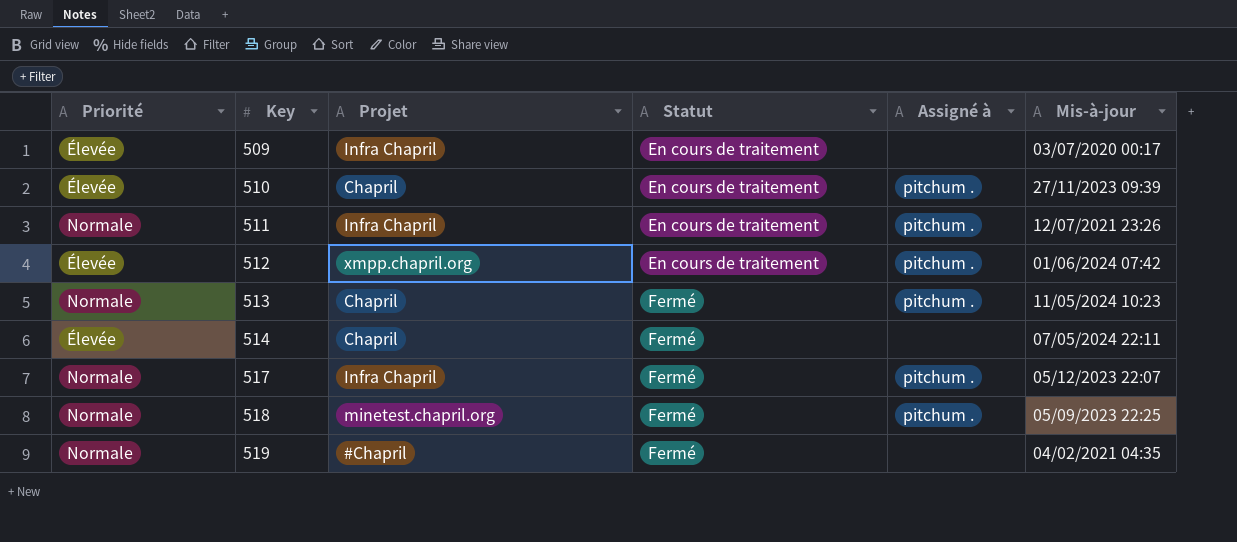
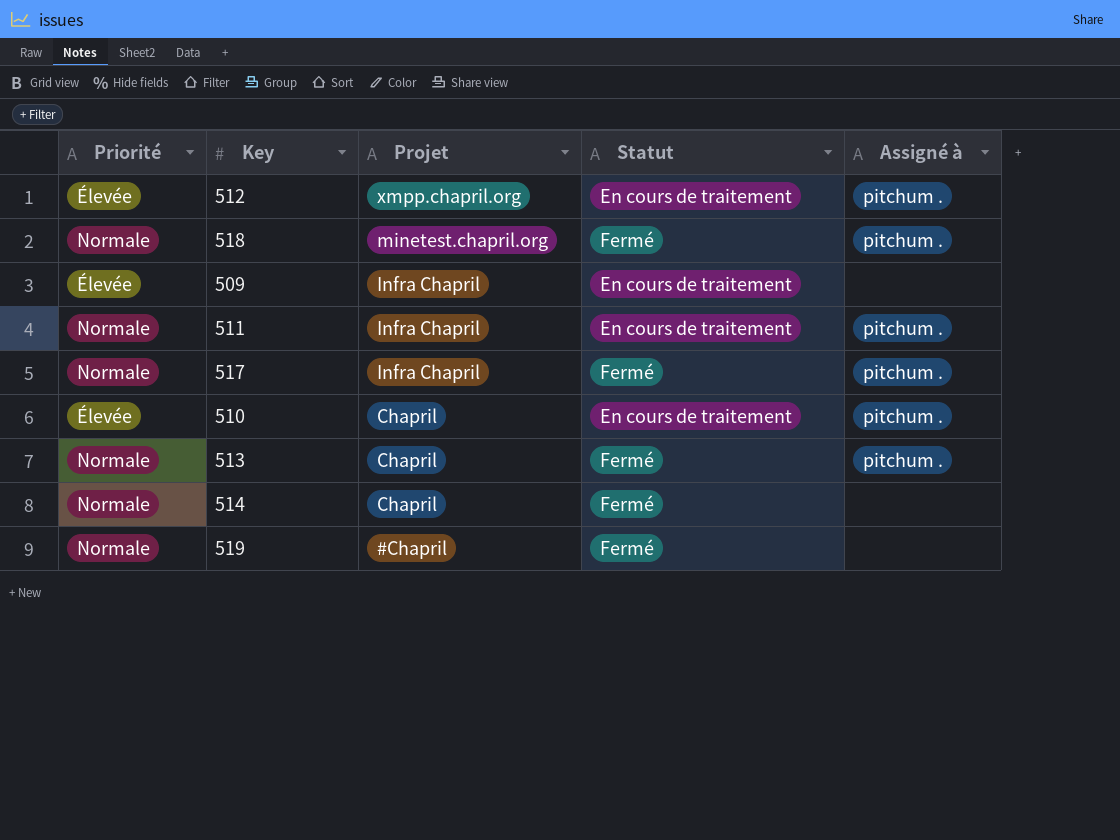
row order: Key ascending -> Projet descending
column Mis-à-jour | position: 6 -> none
514 | Priorité: Élevée -> Normale

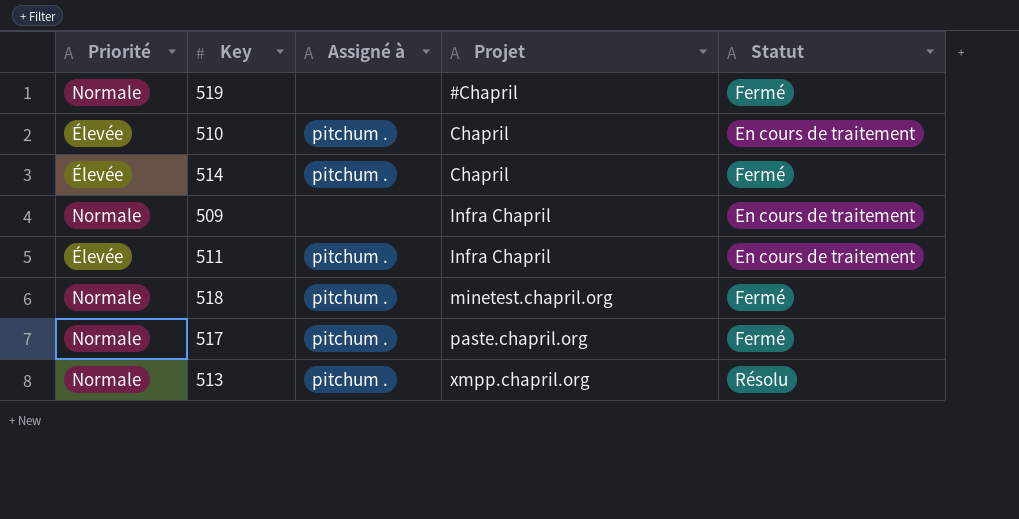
row order: Projet descending -> Projet ascending
column Assigné à | position: 5 -> 3
row 512: Élevée | xmpp.chapril.org | En cours de traitement | pitchum . -> none
514 | Priorité: Normale -> Élevée
514 | Assigné à: none -> pitchum .
509 | Priorité: Élevée -> Normale
511 | Priorité: Normale -> Élevée
517 | Projet: Infra Chapril -> paste.chapril.org
513 | Projet: Chapril -> xmpp.chapril.org
513 | Statut: Fermé -> Résolu

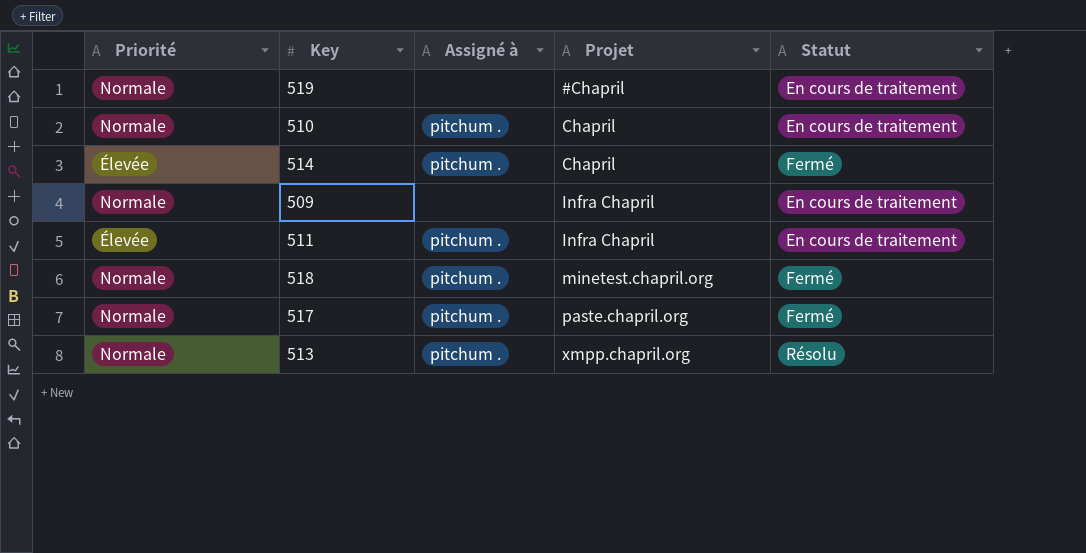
519 | Statut: Fermé -> En cours de traitement
510 | Priorité: Élevée -> Normale

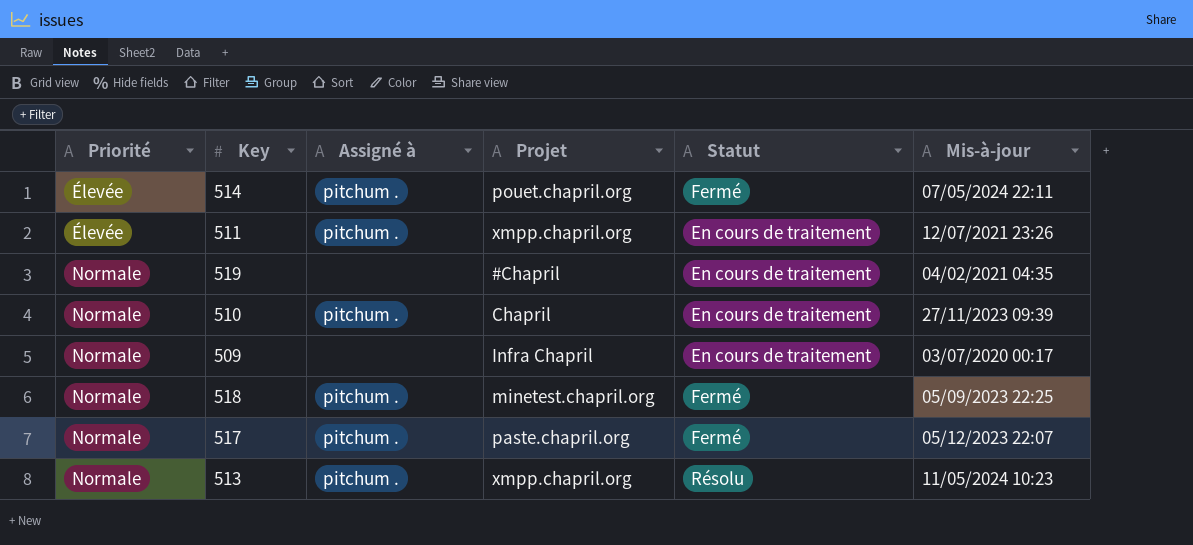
row order: Projet ascending -> Priorité ascending
column Mis-à-jour | position: none -> 6
514 | Projet: Chapril -> pouet.chapril.org
511 | Projet: Infra Chapril -> xmpp.chapril.org

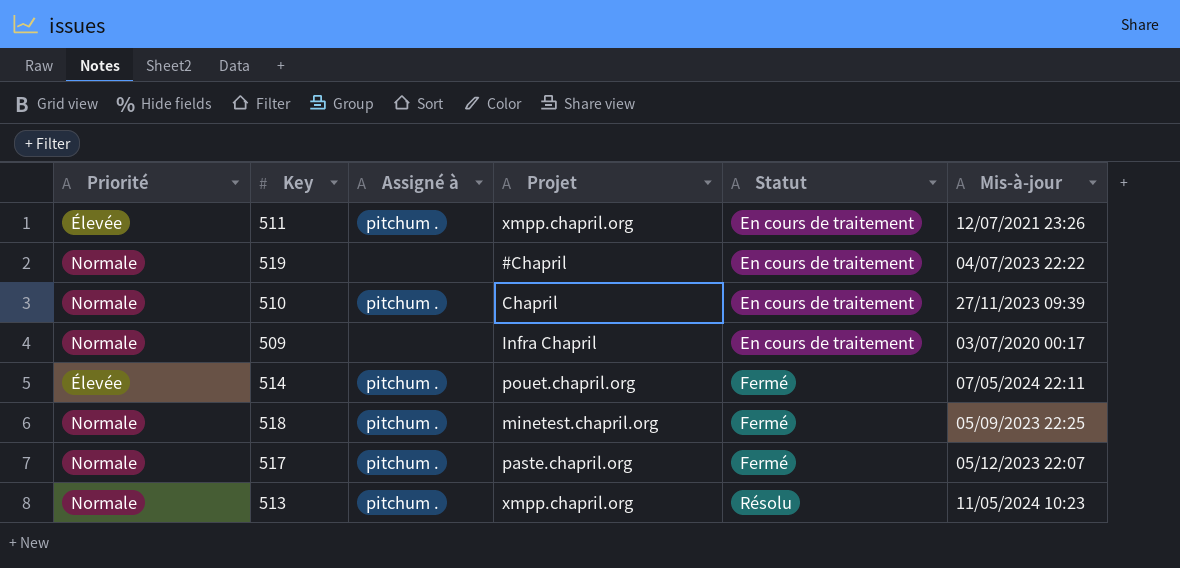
row order: Priorité ascending -> Statut ascending
519 | Mis-à-jour: 04/02/2021 04:35 -> 04/07/2023 22:22

